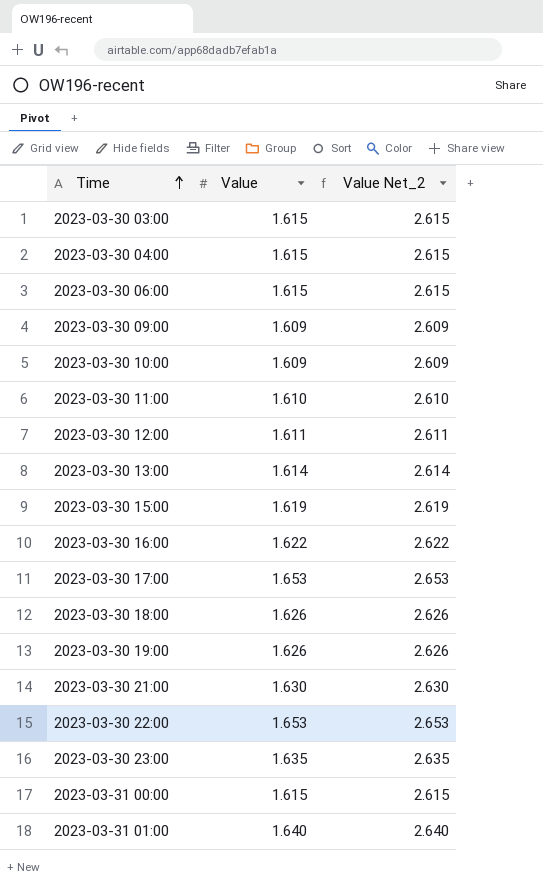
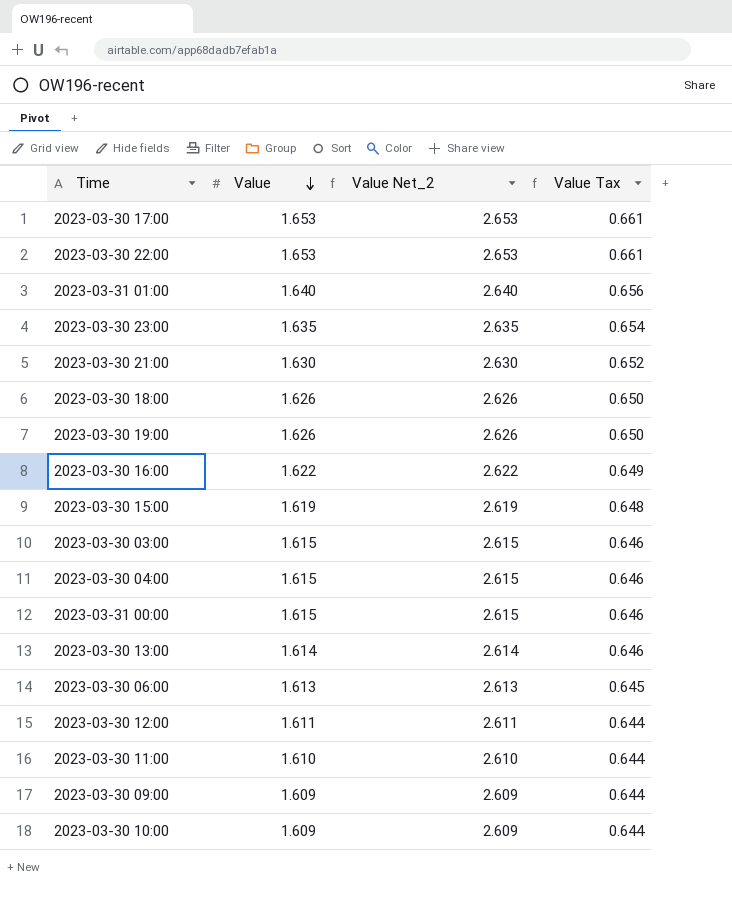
row order: Time ascending -> Value descending
column Value Tax | formula: none -> [Value] * 0.4
2023-03-30 06:00 | Value: 1.615 -> 1.613
2023-03-30 06:00 | Value Net_2: 2.615 -> 2.613

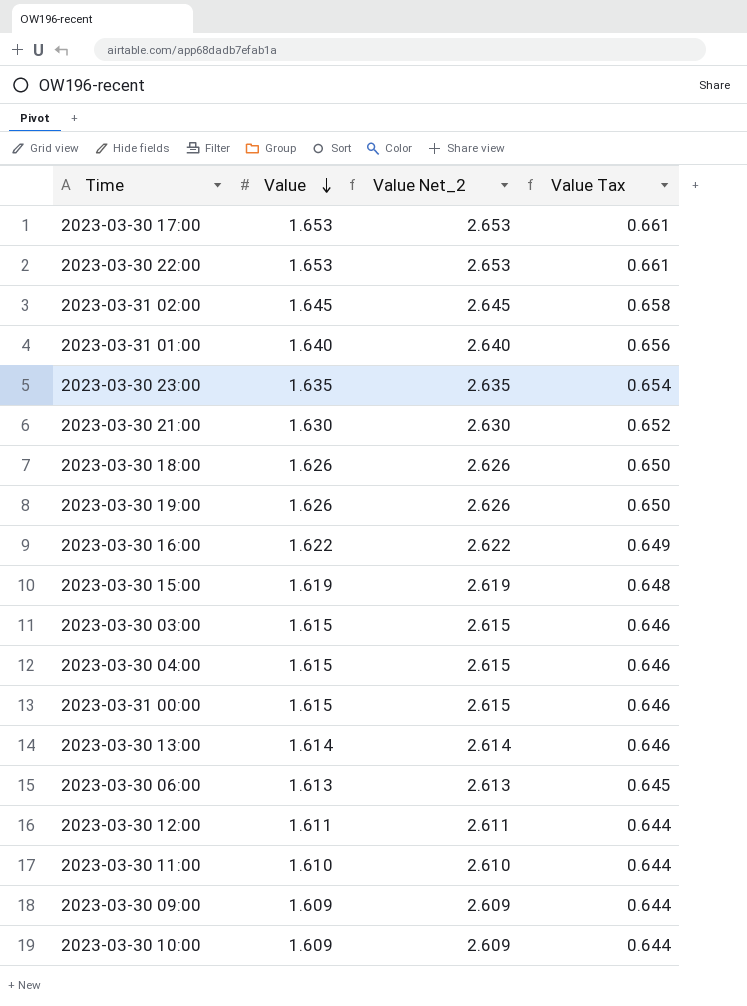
row 2023-03-31 02:00: none -> 1.645 | 2.645 | 0.658

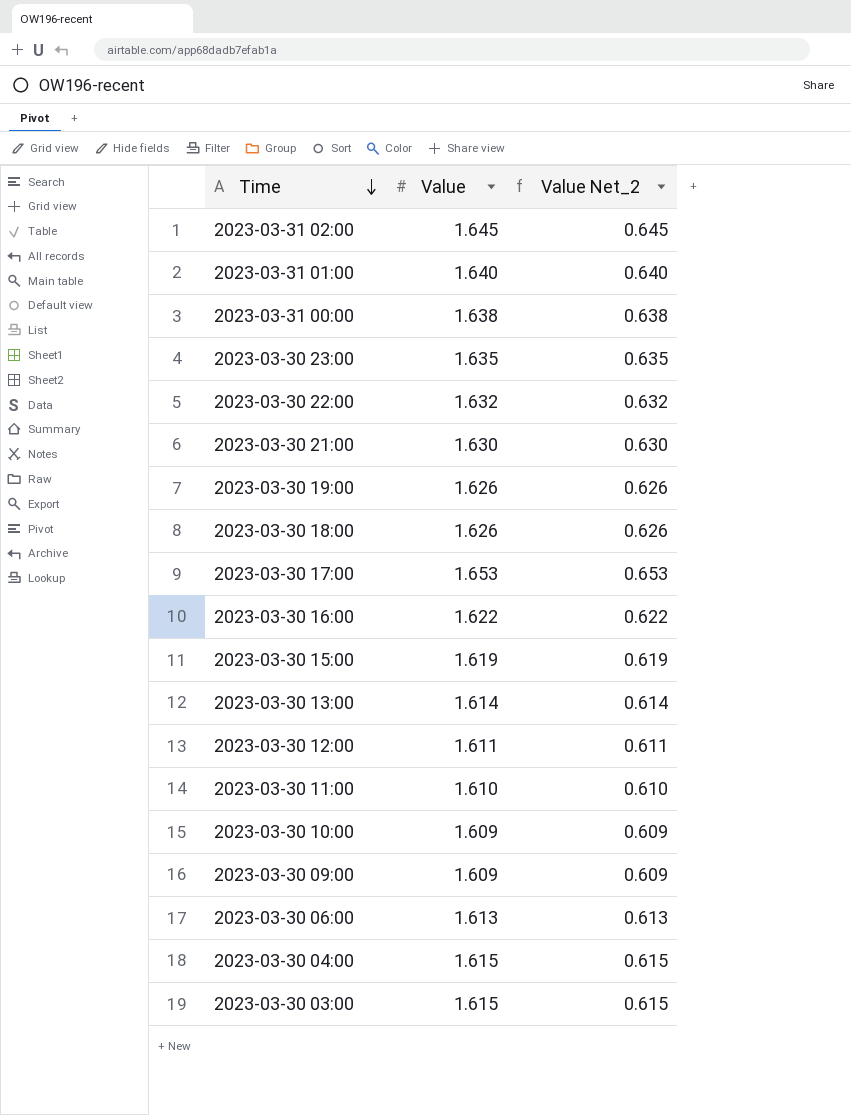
row order: Value descending -> Time descending
column Value Tax | formula: [Value] * 0.4 -> none
column Value Net_2 | formula: [Value] + 1 -> [Value] - 1
2023-03-31 00:00 | Value: 1.615 -> 1.638
2023-03-30 22:00 | Value: 1.653 -> 1.632

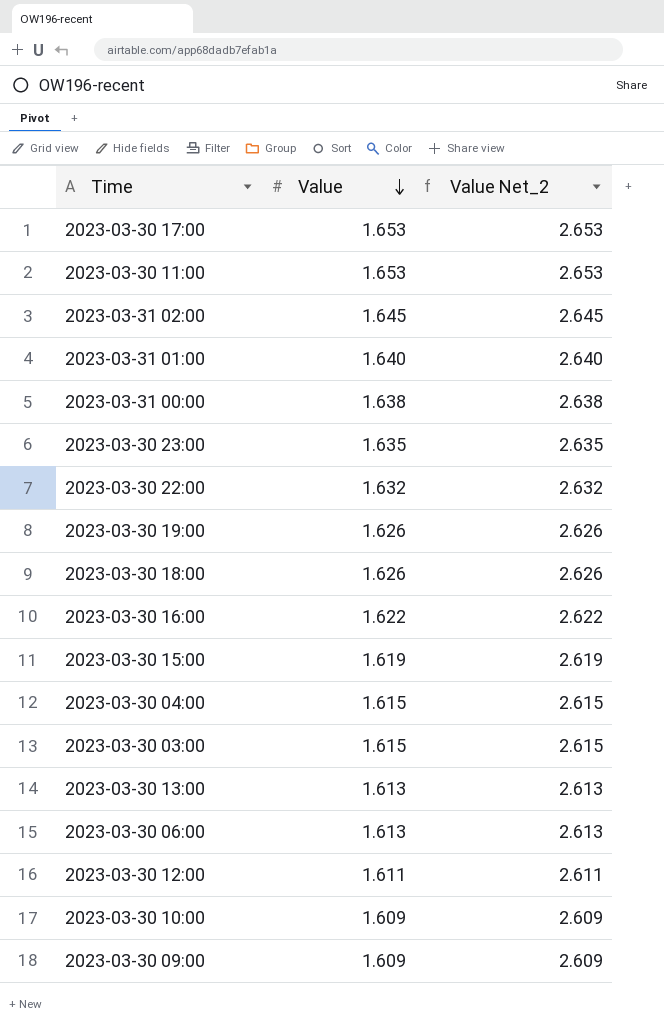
row order: Time descending -> Value descending
column Value Net_2 | formula: [Value] - 1 -> [Value] + 1
row 2023-03-30 21:00: 1.630 | 0.630 -> none
2023-03-30 11:00 | Value: 1.610 -> 1.653
2023-03-30 13:00 | Value: 1.614 -> 1.613

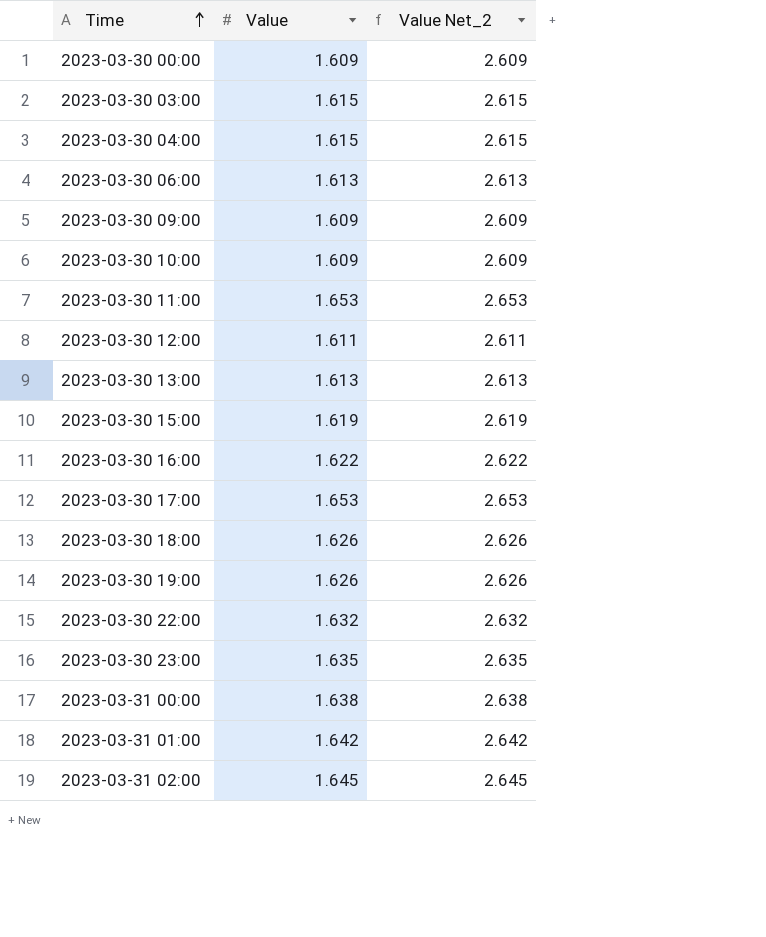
row order: Value descending -> Time ascending
row 2023-03-30 00:00: none -> 1.609 | 2.609
2023-03-31 01:00 | Value: 1.640 -> 1.642
2023-03-31 01:00 | Value Net_2: 2.640 -> 2.642

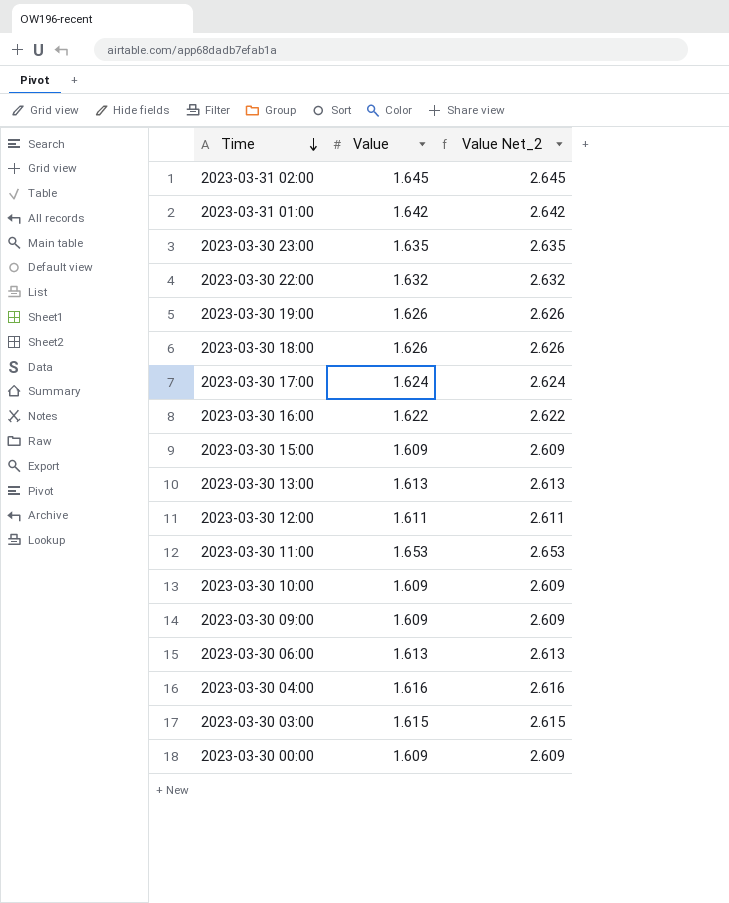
row order: Time ascending -> Time descending
row 2023-03-31 00:00: 1.638 | 2.638 -> none
2023-03-30 17:00 | Value: 1.653 -> 1.624
2023-03-30 17:00 | Value Net_2: 2.653 -> 2.624
2023-03-30 15:00 | Value: 1.619 -> 1.609
2023-03-30 15:00 | Value Net_2: 2.619 -> 2.609
2023-03-30 04:00 | Value: 1.615 -> 1.616
2023-03-30 04:00 | Value Net_2: 2.615 -> 2.616

